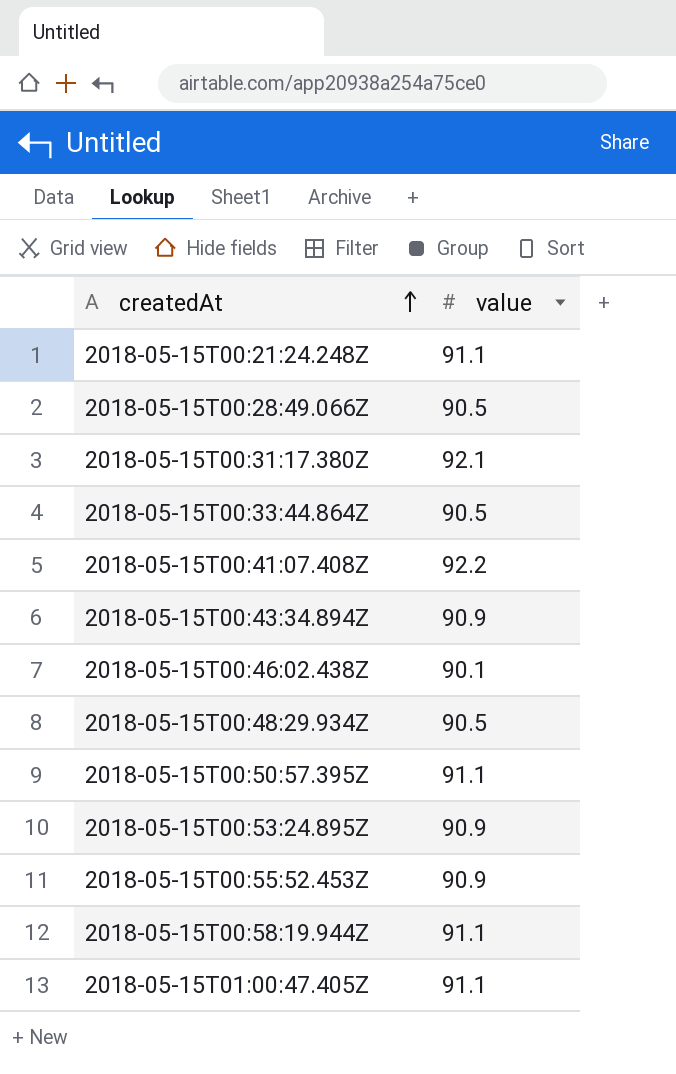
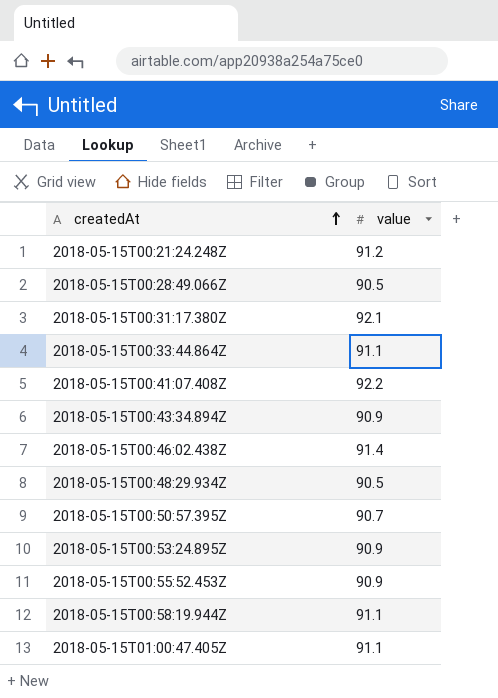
2018-05-15T00:21:24.248Z | value: 91.1 -> 91.2
2018-05-15T00:33:44.864Z | value: 90.5 -> 91.1
2018-05-15T00:46:02.438Z | value: 90.1 -> 91.4
2018-05-15T00:50:57.395Z | value: 91.1 -> 90.7

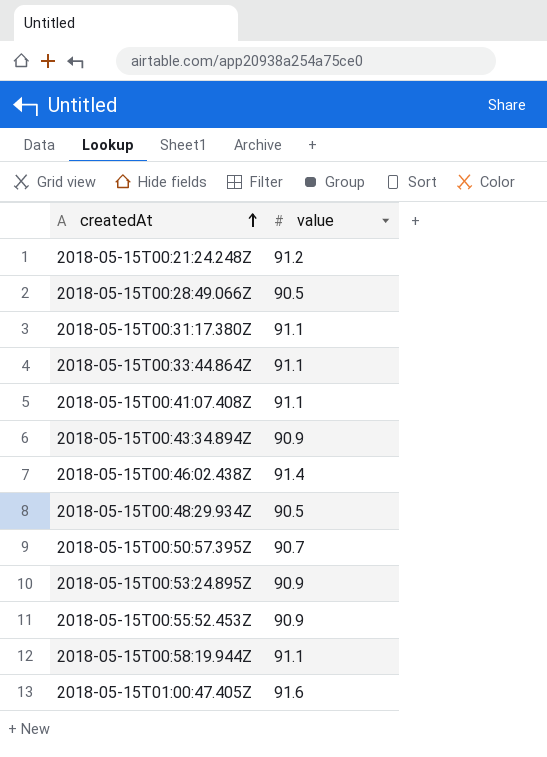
2018-05-15T00:31:17.380Z | value: 92.1 -> 91.1
2018-05-15T00:41:07.408Z | value: 92.2 -> 91.1
2018-05-15T01:00:47.405Z | value: 91.1 -> 91.6

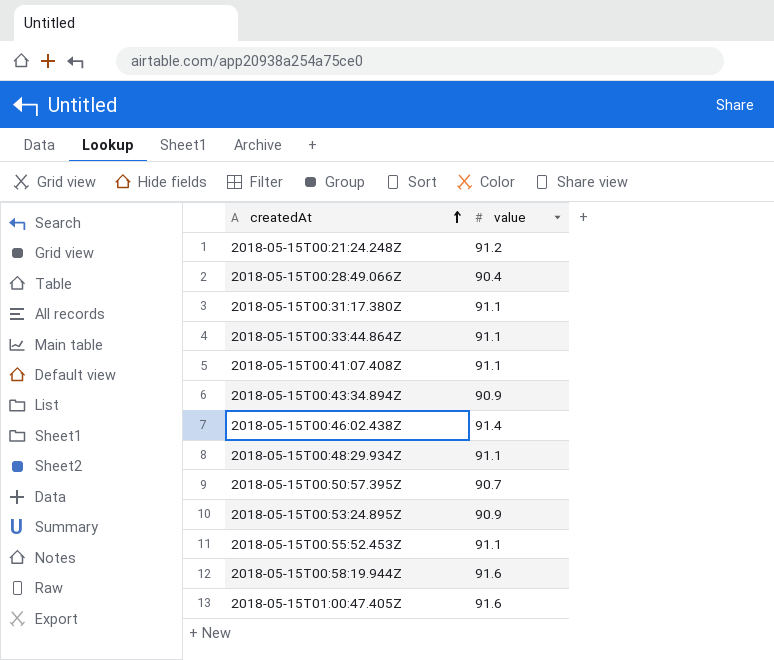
2018-05-15T00:28:49.066Z | value: 90.5 -> 90.4
2018-05-15T00:48:29.934Z | value: 90.5 -> 91.1
2018-05-15T00:55:52.453Z | value: 90.9 -> 91.1
2018-05-15T00:58:19.944Z | value: 91.1 -> 91.6

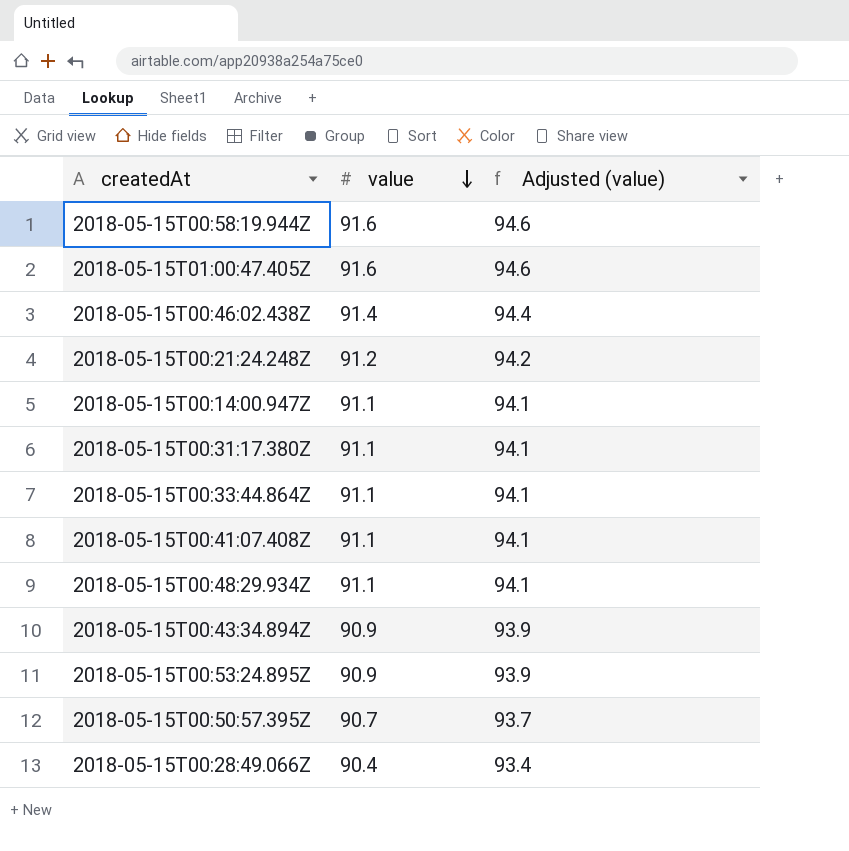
row order: createdAt ascending -> value descending
column Adjusted (value) | formula: none -> [value] + 3
row 2018-05-15T00:55:52.453Z: 91.1 -> none
row 2018-05-15T00:14:00.947Z: none -> 91.1 | 94.1

